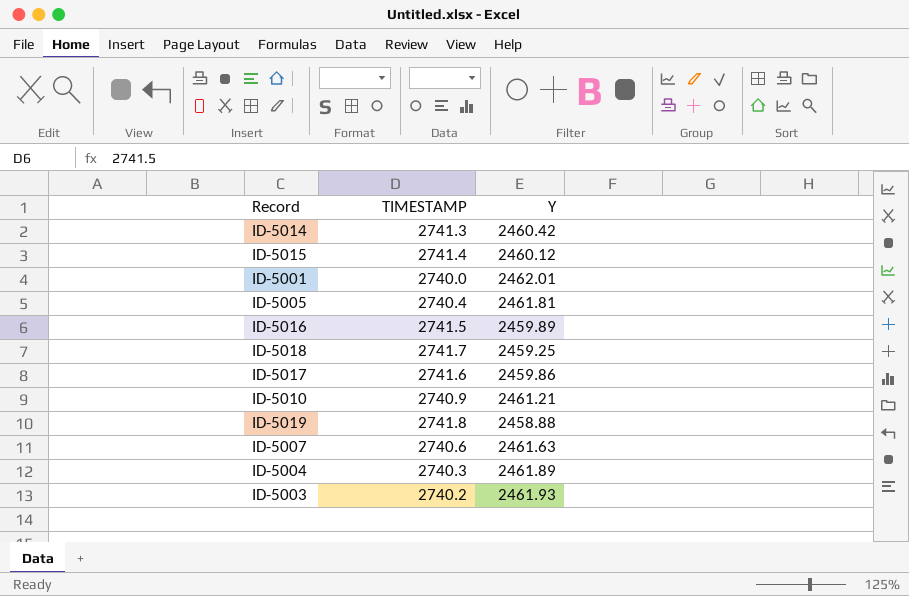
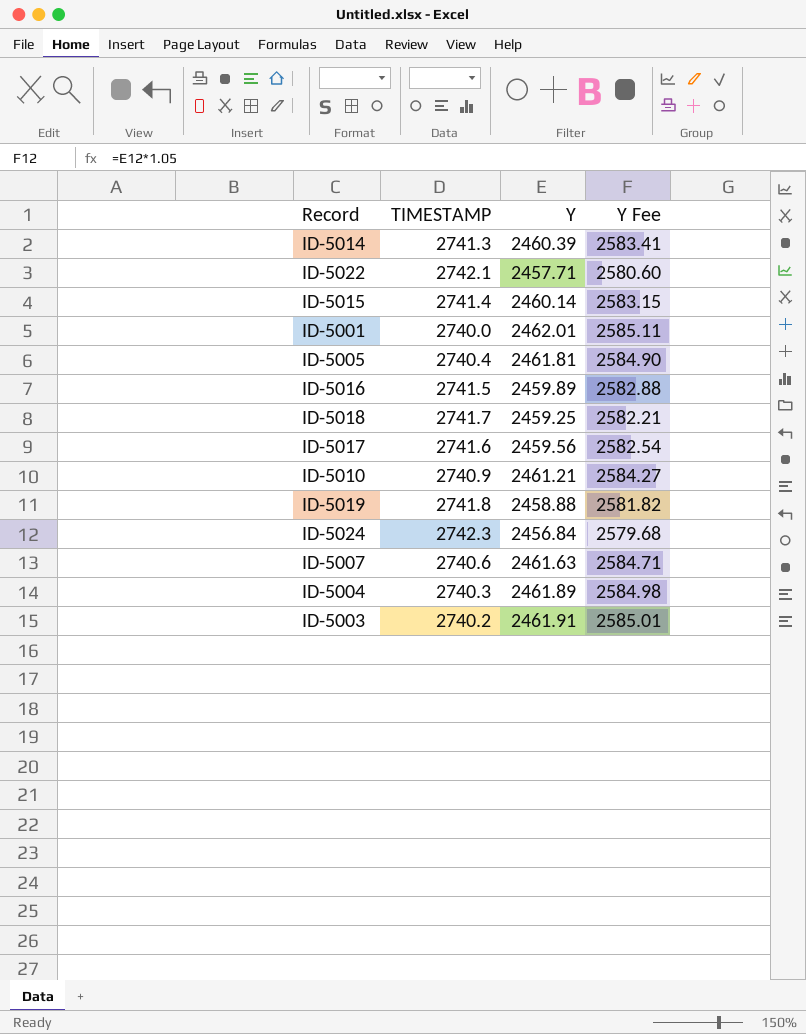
column Y Fee | formula: none -> [Y] * 1.05
ID-5014 | Y: 2460.42 -> 2460.39
row ID-5022: none -> 2742.1 | 2457.71 | 2580.60
ID-5015 | Y: 2460.12 -> 2460.14
ID-5017 | Y: 2459.86 -> 2459.56
row ID-5024: none -> 2742.3 | 2456.84 | 2579.68
ID-5003 | Y: 2461.93 -> 2461.91

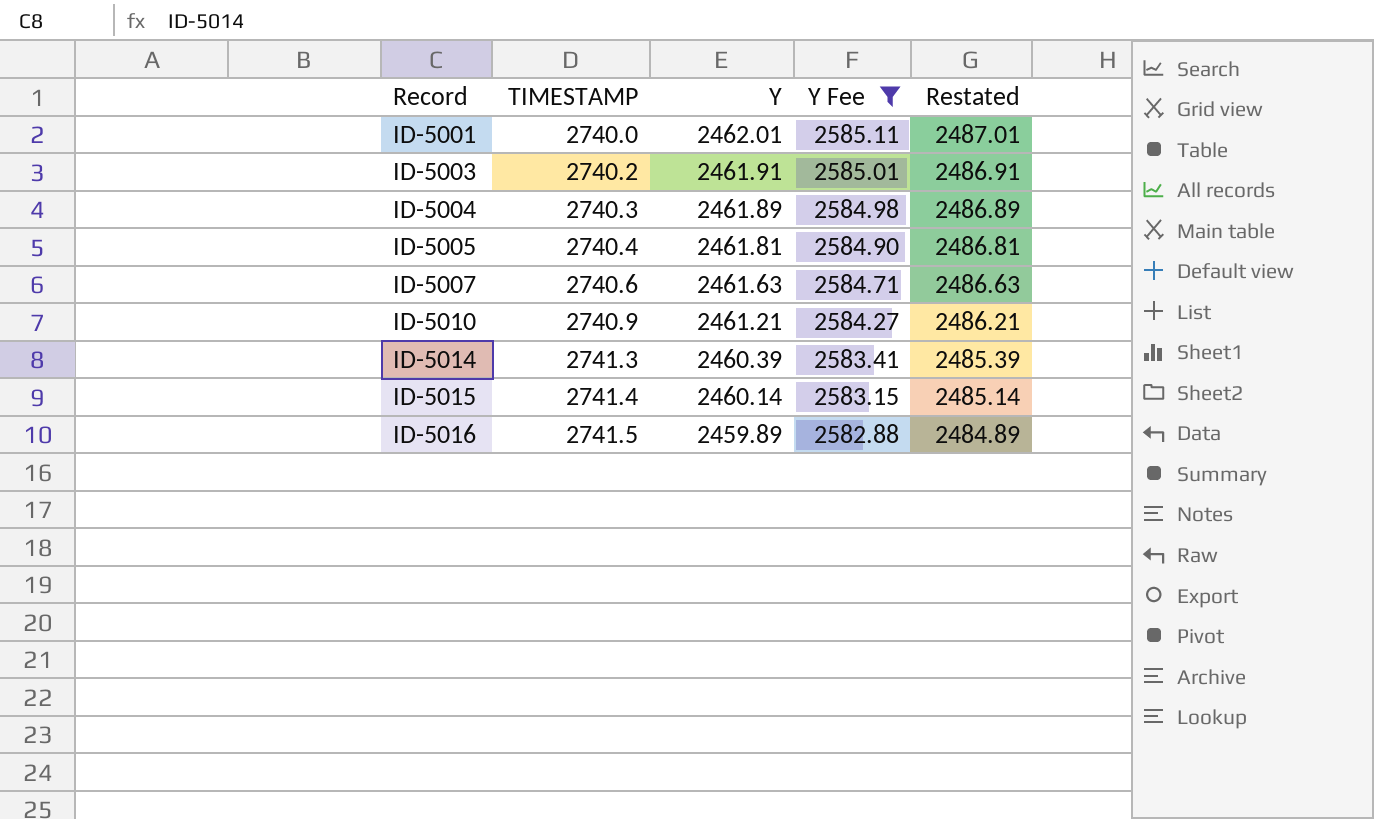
filter: none -> Y Fee >= 2582.88
row order: none -> Record ascending
column Restated | formula: none -> [Y] + 25

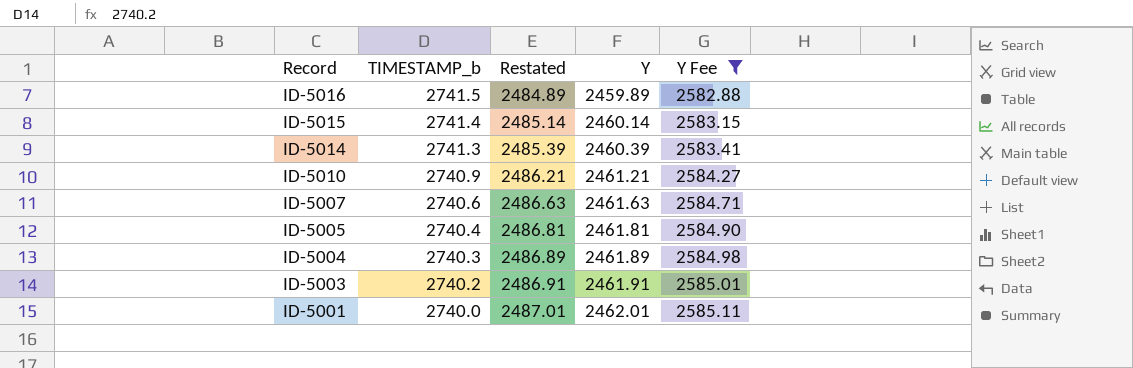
row order: Record ascending -> Record descending
column name: TIMESTAMP -> TIMESTAMP_b
column Restated | position: 5 -> 3

